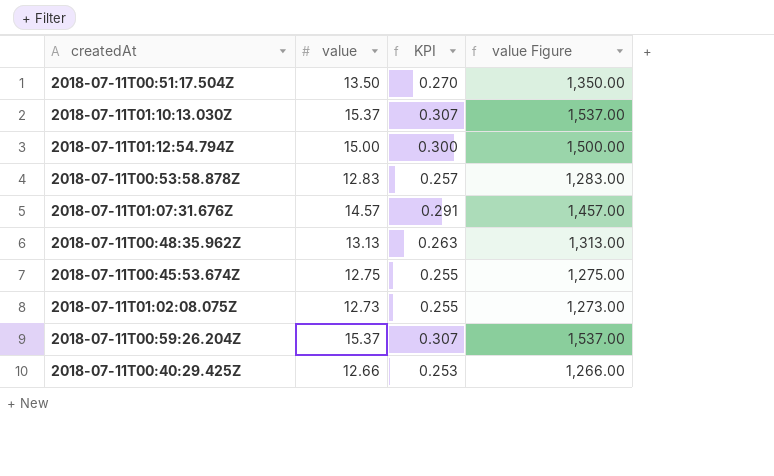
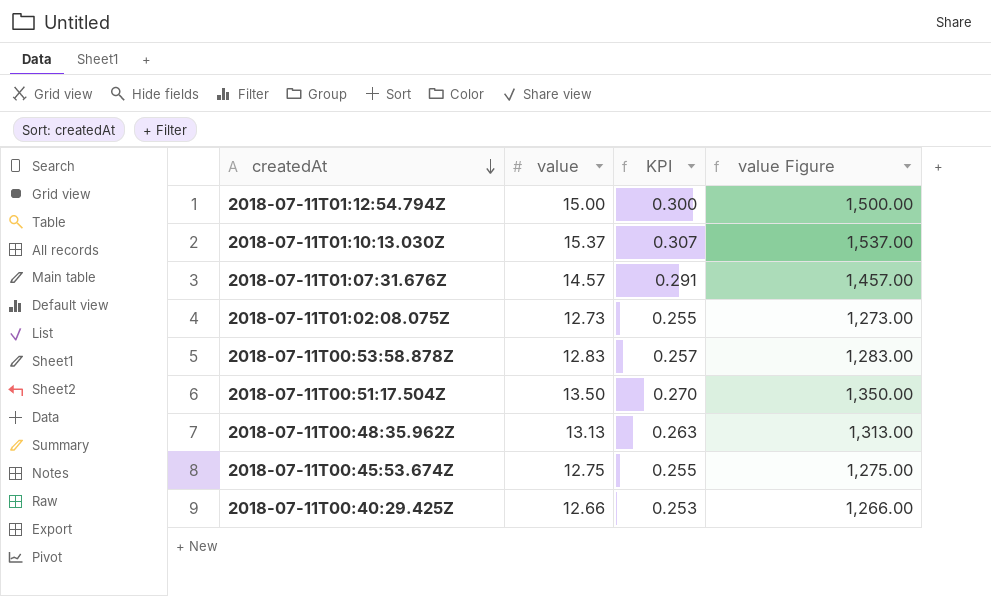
row order: none -> createdAt descending
row 2018-07-11T00:59:26.204Z: 15.37 | 0.307 | 1,537.00 -> none

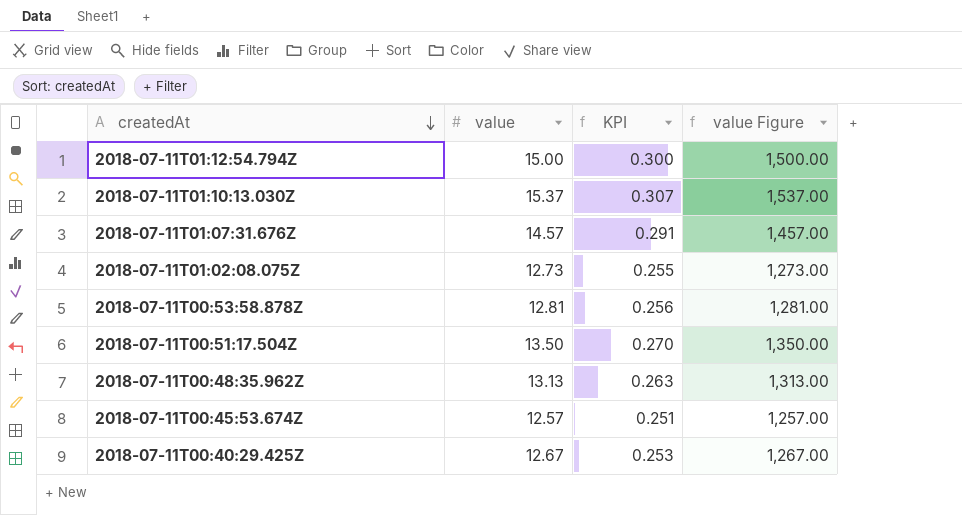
2018-07-11T00:53:58.878Z | value: 12.83 -> 12.81
2018-07-11T00:53:58.878Z | KPI: 0.257 -> 0.256
2018-07-11T00:53:58.878Z | value Figure: 1,283.00 -> 1,281.00
2018-07-11T00:45:53.674Z | value: 12.75 -> 12.57
2018-07-11T00:45:53.674Z | KPI: 0.255 -> 0.251
2018-07-11T00:45:53.674Z | value Figure: 1,275.00 -> 1,257.00
2018-07-11T00:40:29.425Z | value: 12.66 -> 12.67
2018-07-11T00:40:29.425Z | value Figure: 1,266.00 -> 1,267.00

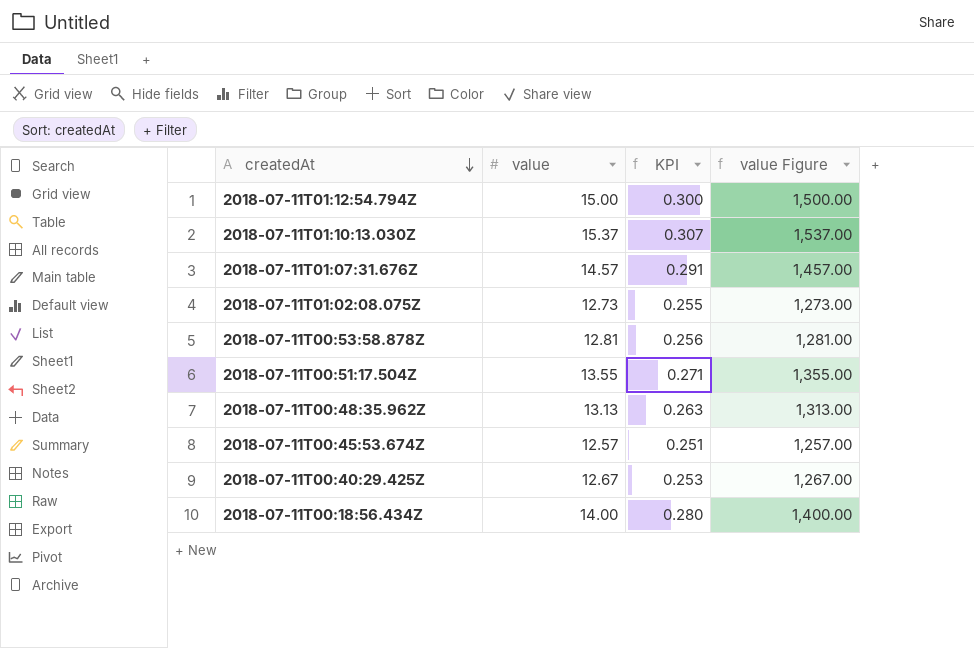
2018-07-11T00:51:17.504Z | value: 13.50 -> 13.55
2018-07-11T00:51:17.504Z | KPI: 0.270 -> 0.271
2018-07-11T00:51:17.504Z | value Figure: 1,350.00 -> 1,355.00
row 2018-07-11T00:18:56.434Z: none -> 14.00 | 0.280 | 1,400.00

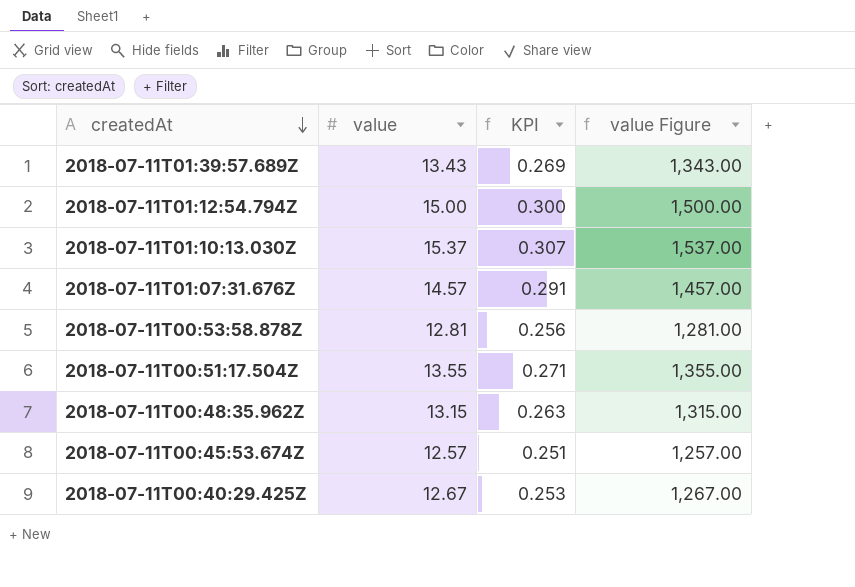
row 2018-07-11T01:02:08.075Z: 12.73 | 0.255 | 1,273.00 -> none
row 2018-07-11T00:18:56.434Z: 14.00 | 0.280 | 1,400.00 -> none
row 2018-07-11T01:39:57.689Z: none -> 13.43 | 0.269 | 1,343.00
2018-07-11T00:48:35.962Z | value: 13.13 -> 13.15
2018-07-11T00:48:35.962Z | value Figure: 1,313.00 -> 1,315.00

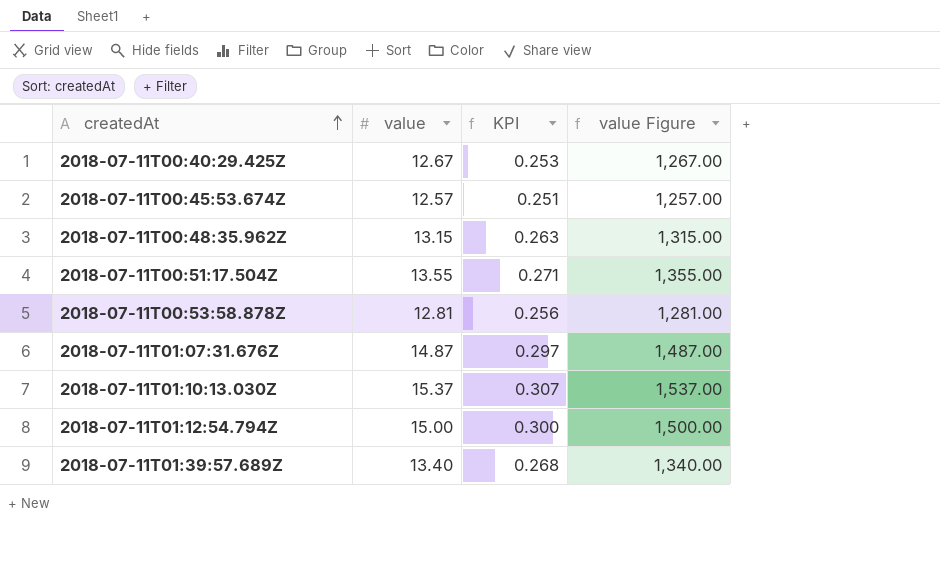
row order: createdAt descending -> createdAt ascending
2018-07-11T01:07:31.676Z | value: 14.57 -> 14.87
2018-07-11T01:07:31.676Z | KPI: 0.291 -> 0.297
2018-07-11T01:07:31.676Z | value Figure: 1,457.00 -> 1,487.00
2018-07-11T01:39:57.689Z | value: 13.43 -> 13.40
2018-07-11T01:39:57.689Z | KPI: 0.269 -> 0.268
2018-07-11T01:39:57.689Z | value Figure: 1,343.00 -> 1,340.00

